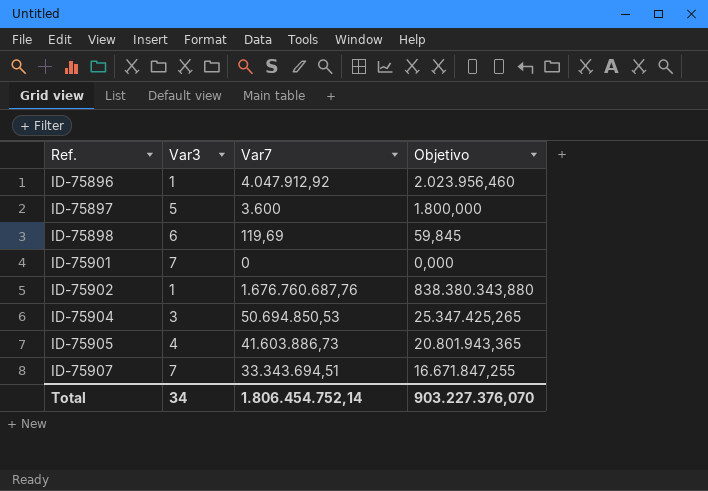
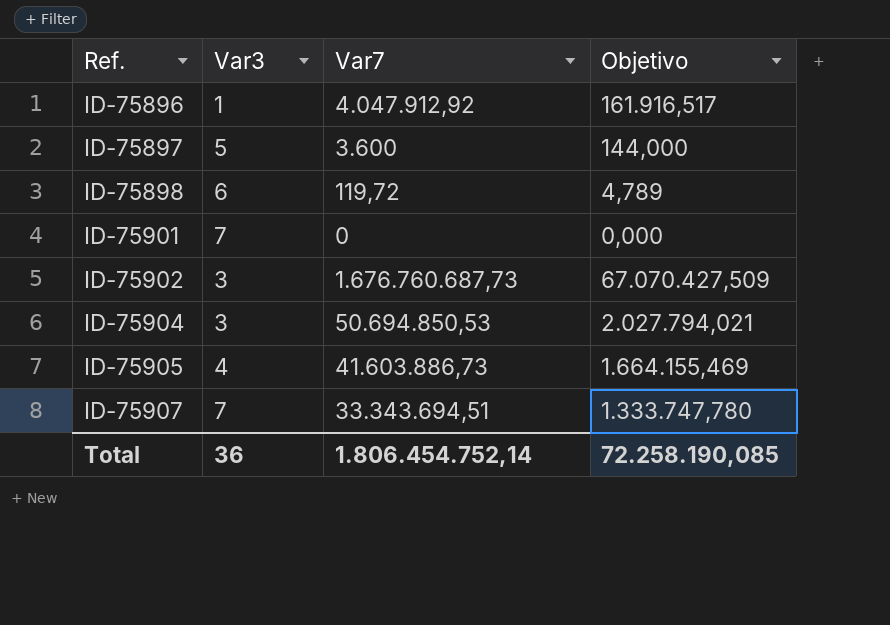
column Objetivo | formula: [Var7] * 0,5 -> [Var7] * 0,04
ID-75898 | Var7: 119,69 -> 119,72
ID-75902 | Var3: 1 -> 3
ID-75902 | Var7: 1.676.760.687,76 -> 1.676.760.687,73
Total | Var3: 34 -> 36
Total | Objetivo: 903.227.376,070 -> 72.258.190,085

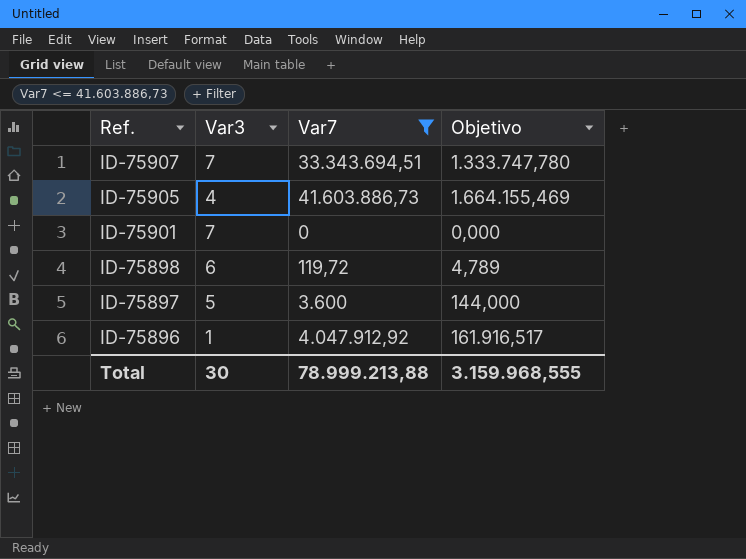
filter: none -> Var7 <= 41.603.886,73
row order: Ref. ascending -> Ref. descending
Total | Var3: 36 -> 30
Total | Var7: 1.806.454.752,14 -> 78.999.213,88
Total | Objetivo: 72.258.190,085 -> 3.159.968,555

